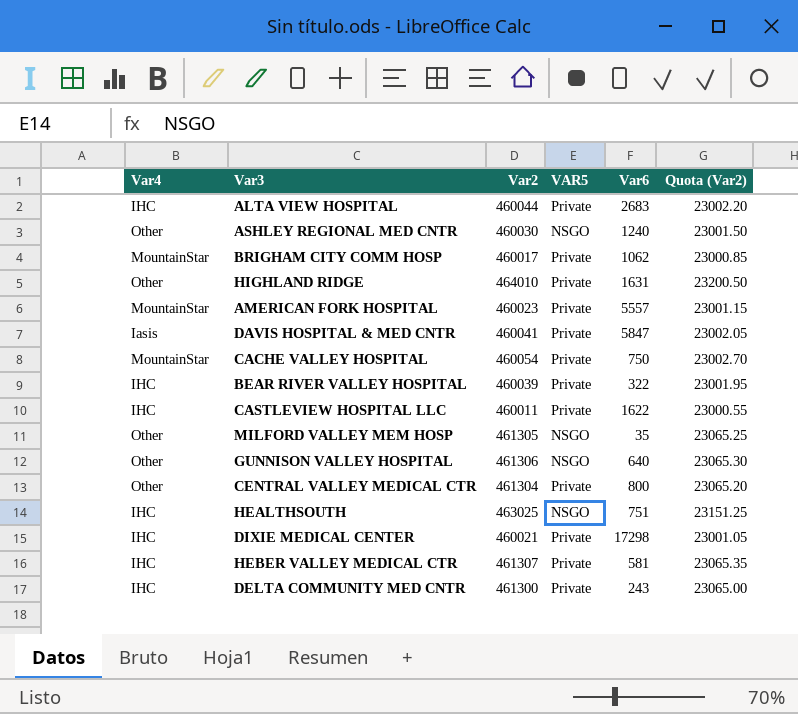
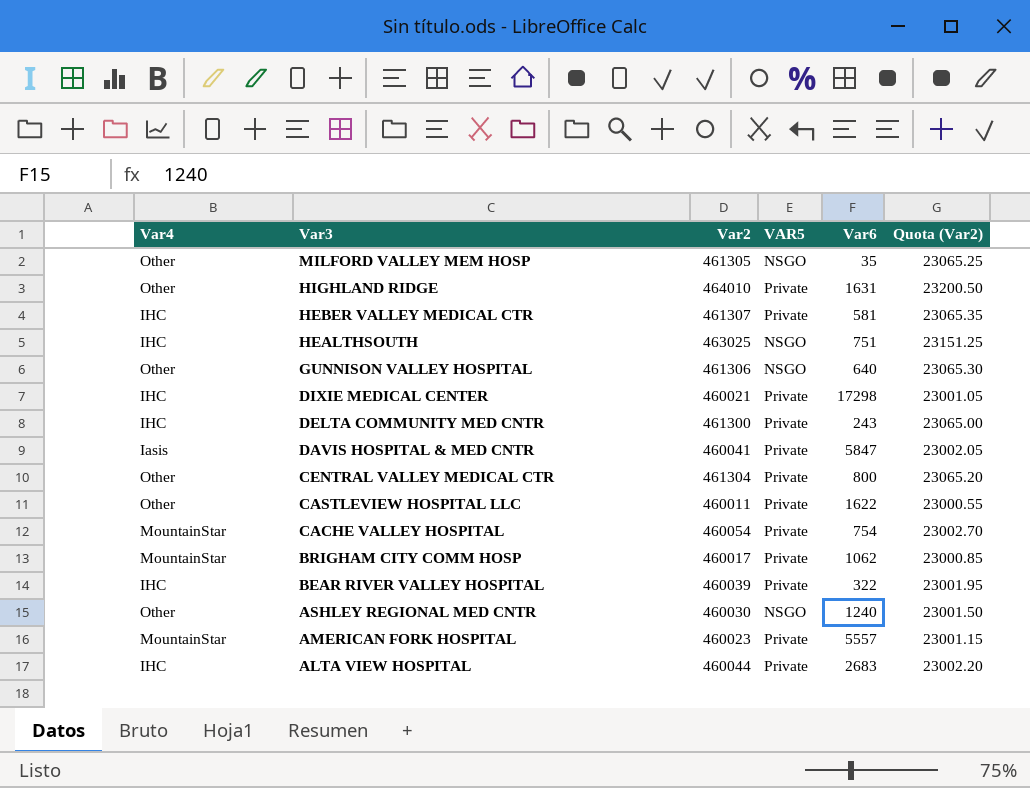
row order: none -> Var3 descending
CASTLEVIEW HOSPITAL LLC | Var4: IHC -> Other
CACHE VALLEY HOSPITAL | Var6: 750 -> 754

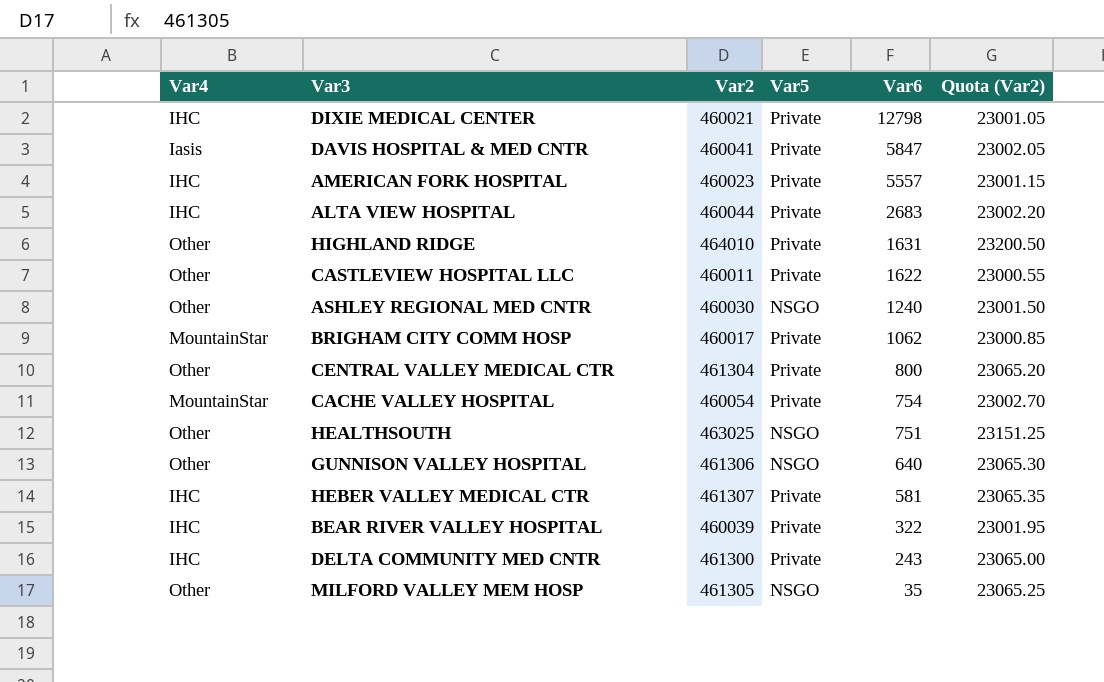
row order: Var3 descending -> Var6 descending
column name: VAR5 -> Var5
DIXIE MEDICAL CENTER | Var6: 17298 -> 12798
AMERICAN FORK HOSPITAL | Var4: MountainStar -> IHC
HEALTHSOUTH | Var4: IHC -> Other

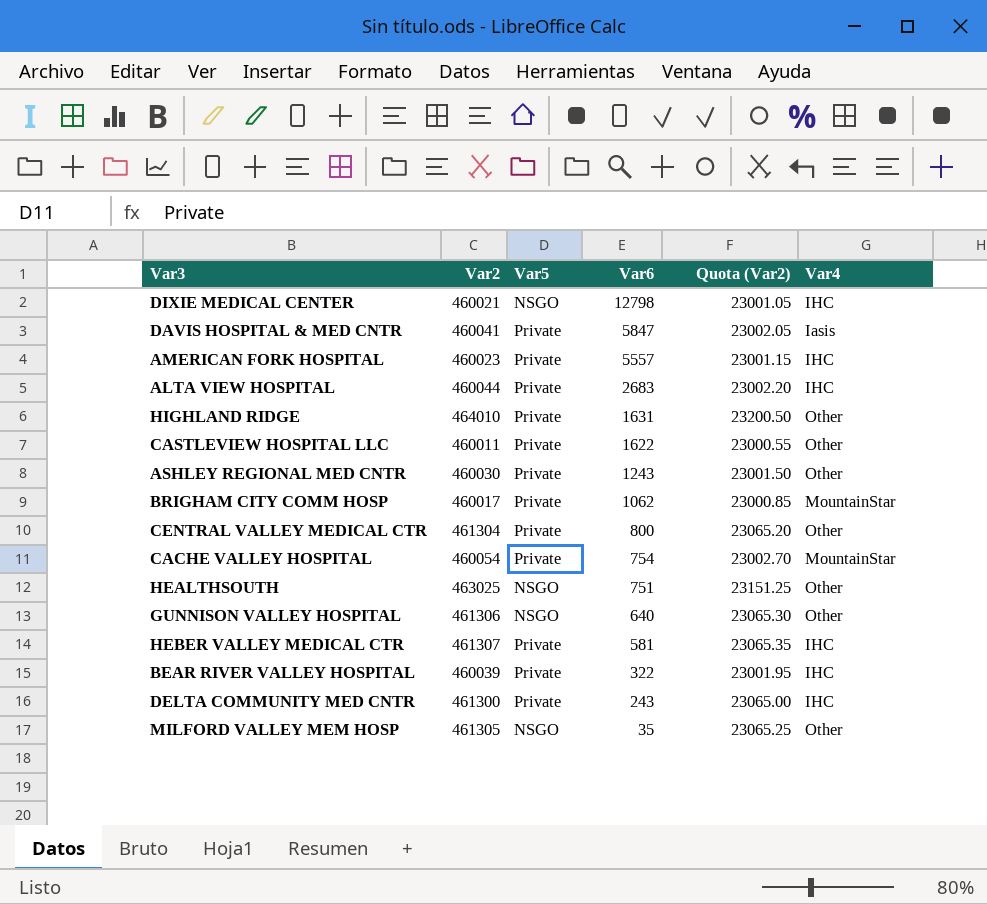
column Var4 | position: 1 -> 6
DIXIE MEDICAL CENTER | Var5: Private -> NSGO
ASHLEY REGIONAL MED CNTR | Var5: NSGO -> Private
ASHLEY REGIONAL MED CNTR | Var6: 1240 -> 1243

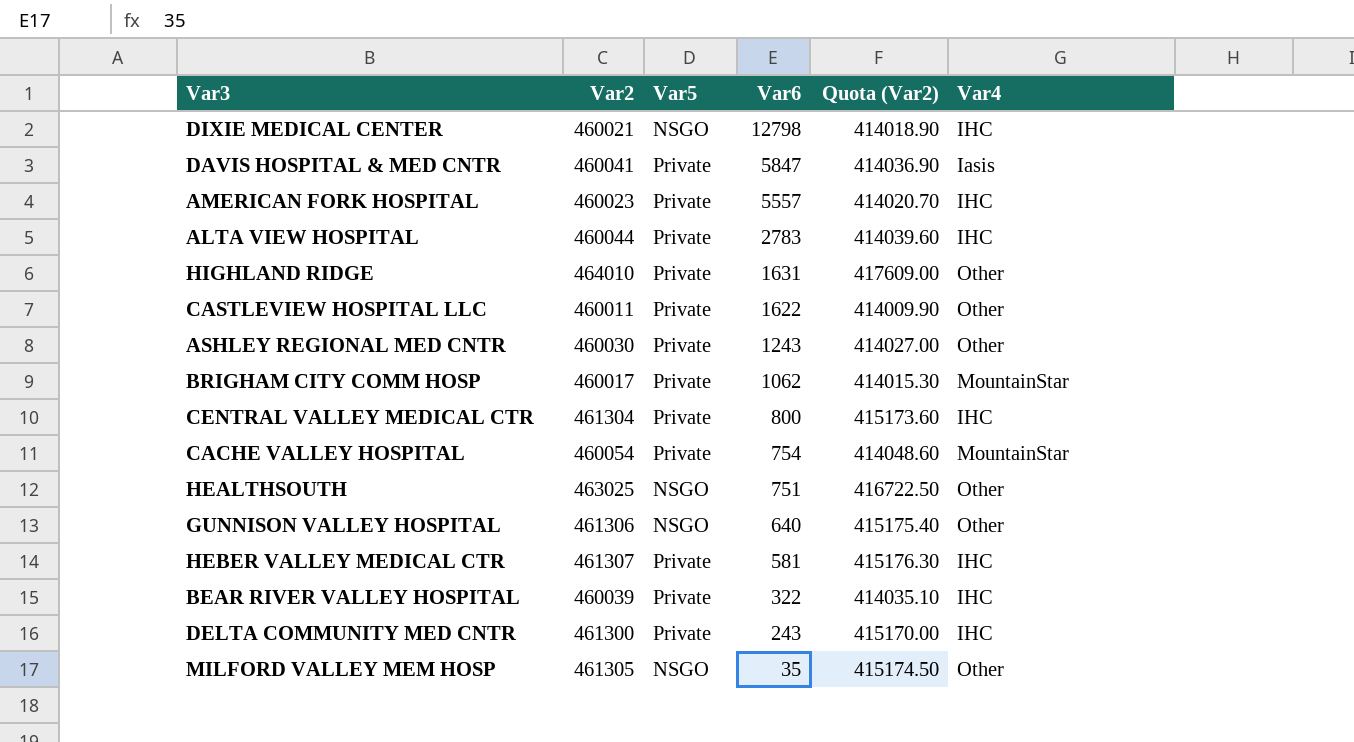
column Quota (Var2) | formula: [Var2] * 0.05 -> [Var2] * 0.9
ALTA VIEW HOSPITAL | Var6: 2683 -> 2783
CENTRAL VALLEY MEDICAL CTR | Var4: Other -> IHC

